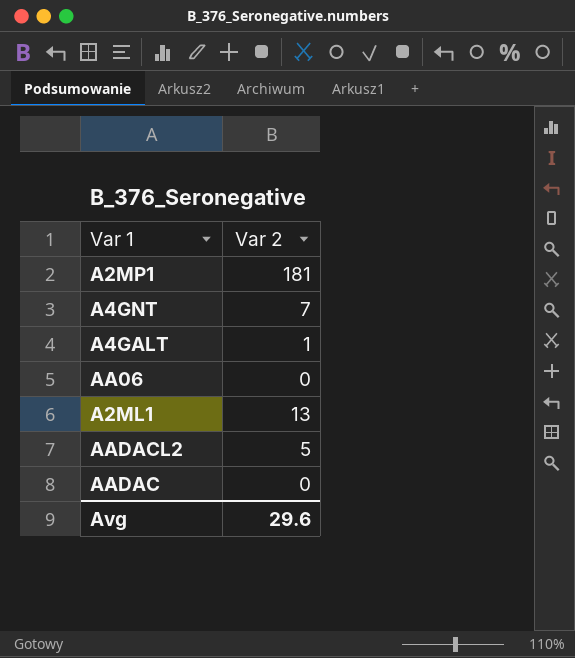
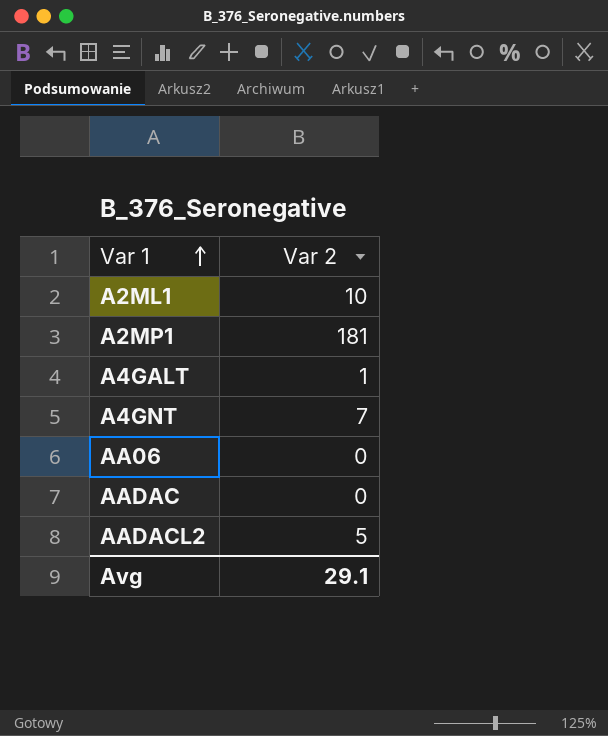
row order: none -> Var 1 ascending
A2ML1 | Var 2: 13 -> 10
Avg | Var 2: 29.6 -> 29.1

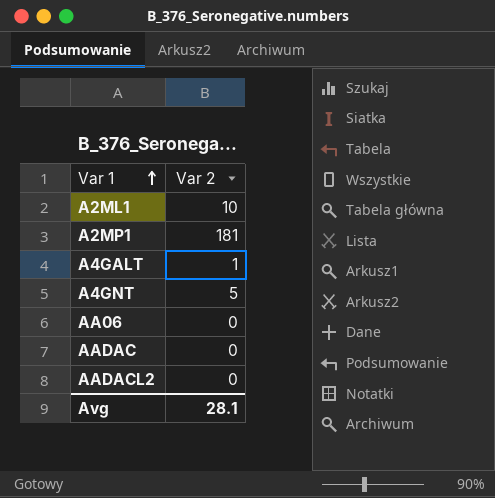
A4GNT | Var 2: 7 -> 5
AADACL2 | Var 2: 5 -> 0
Avg | Var 2: 29.1 -> 28.1

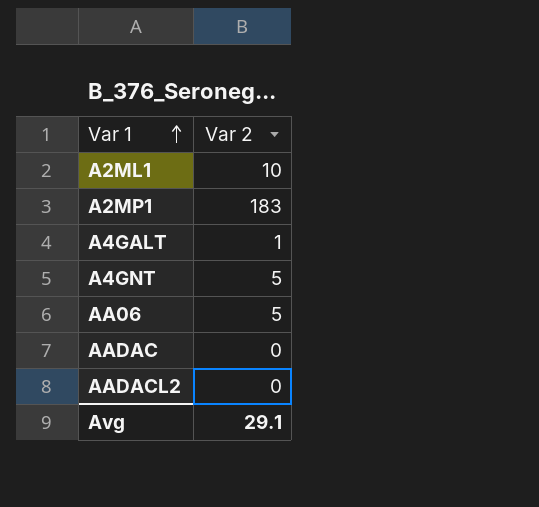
A2MP1 | Var 2: 181 -> 183
AA06 | Var 2: 0 -> 5
Avg | Var 2: 28.1 -> 29.1

